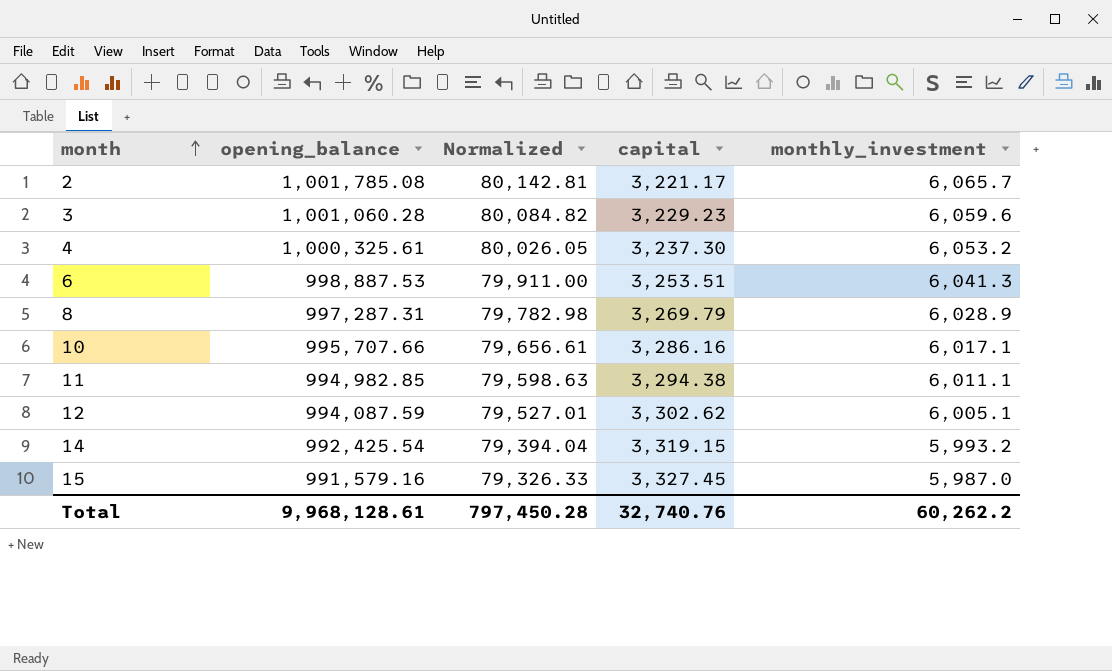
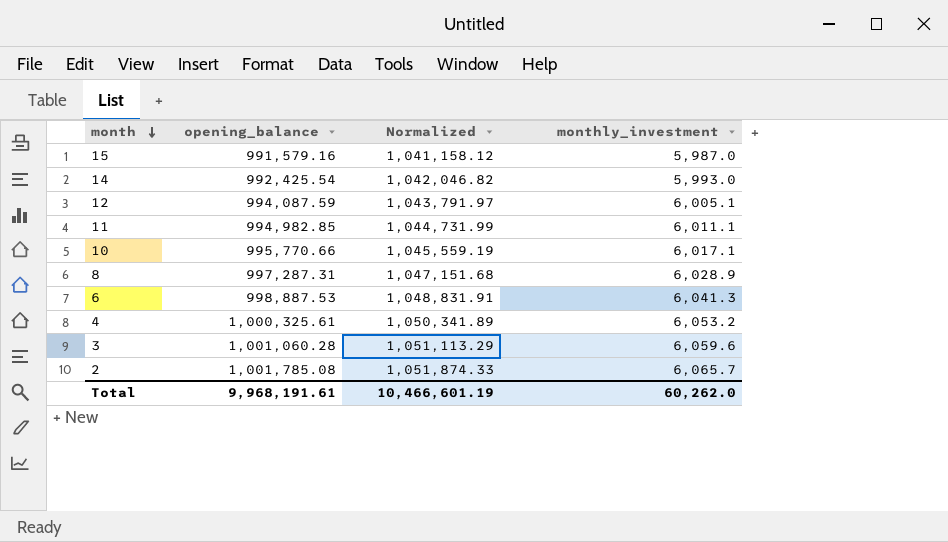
row order: month ascending -> month descending
column capital | position: 4 -> none
column Normalized | formula: [opening_balance] * 0.08 -> [opening_balance] * 1.05
14 | monthly_investment: 5,993.2 -> 5,993.0
10 | opening_balance: 995,707.66 -> 995,770.66
Total | opening_balance: 9,968,128.61 -> 9,968,191.61
Total | Normalized: 797,450.28 -> 10,466,601.19
Total | monthly_investment: 60,262.2 -> 60,262.0

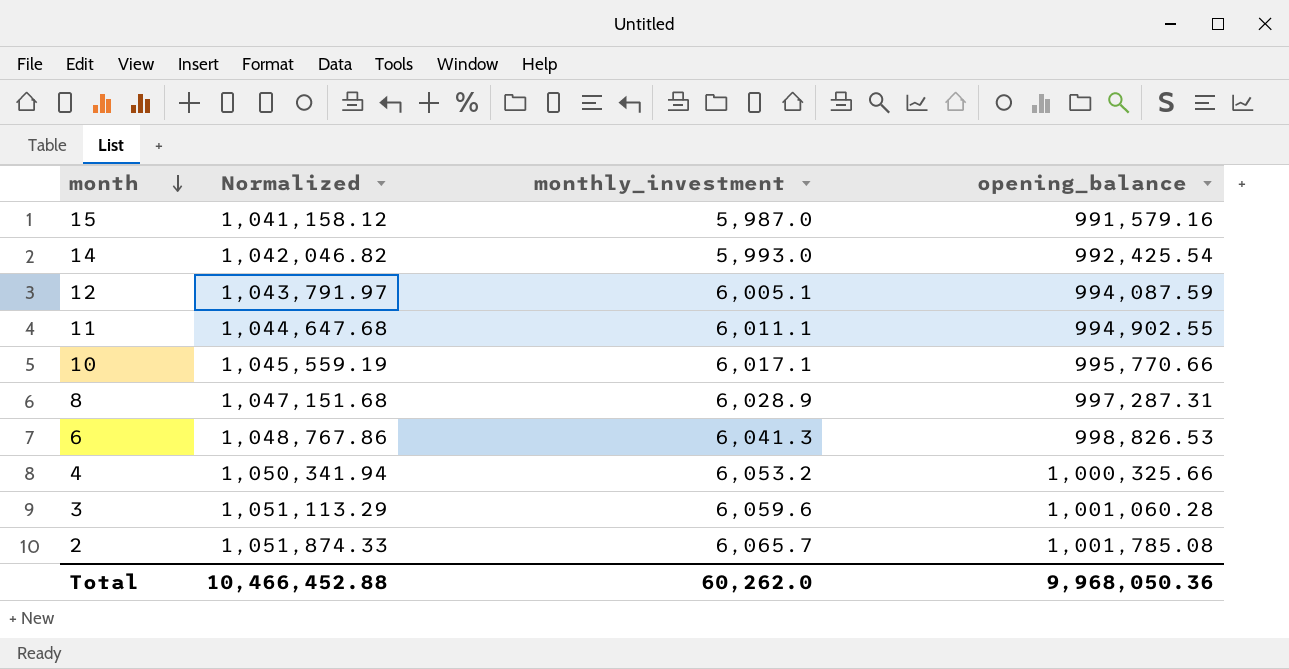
column opening_balance | position: 2 -> 4
11 | Normalized: 1,044,731.99 -> 1,044,647.68
11 | opening_balance: 994,982.85 -> 994,902.55
6 | Normalized: 1,048,831.91 -> 1,048,767.86
6 | opening_balance: 998,887.53 -> 998,826.53
4 | Normalized: 1,050,341.89 -> 1,050,341.94
4 | opening_balance: 1,000,325.61 -> 1,000,325.66
Total | Normalized: 10,466,601.19 -> 10,466,452.88
Total | opening_balance: 9,968,191.61 -> 9,968,050.36

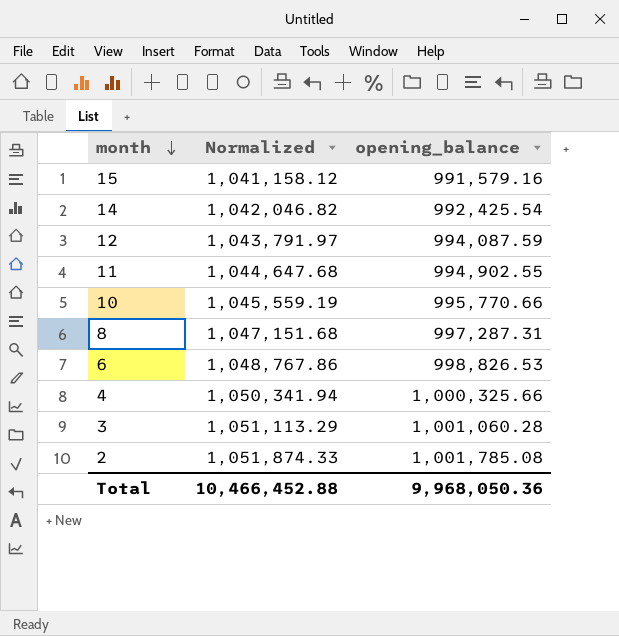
column monthly_investment | position: 3 -> none

